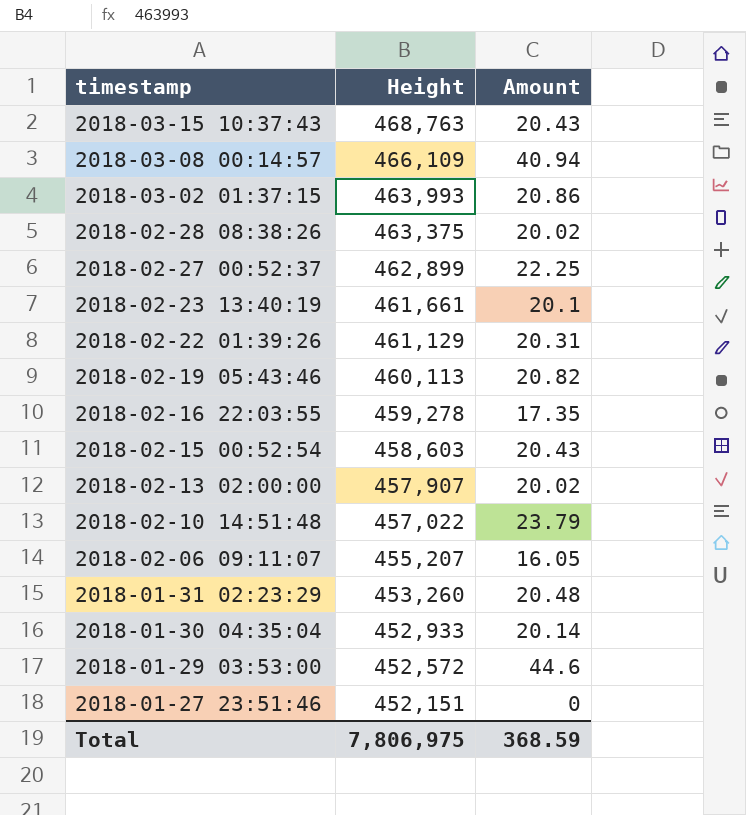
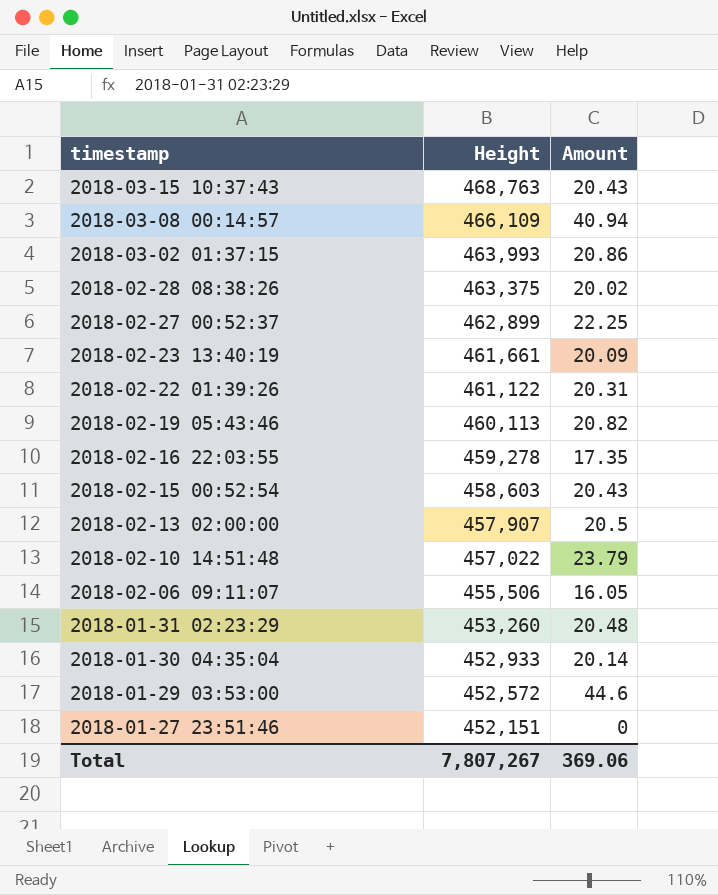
2018-02-23 13:40:19 | Amount: 20.1 -> 20.09
2018-02-22 01:39:26 | Height: 461,129 -> 461,122
2018-02-13 02:00:00 | Amount: 20.02 -> 20.5
2018-02-06 09:11:07 | Height: 455,207 -> 455,506
Total | Height: 7,806,975 -> 7,807,267
Total | Amount: 368.59 -> 369.06

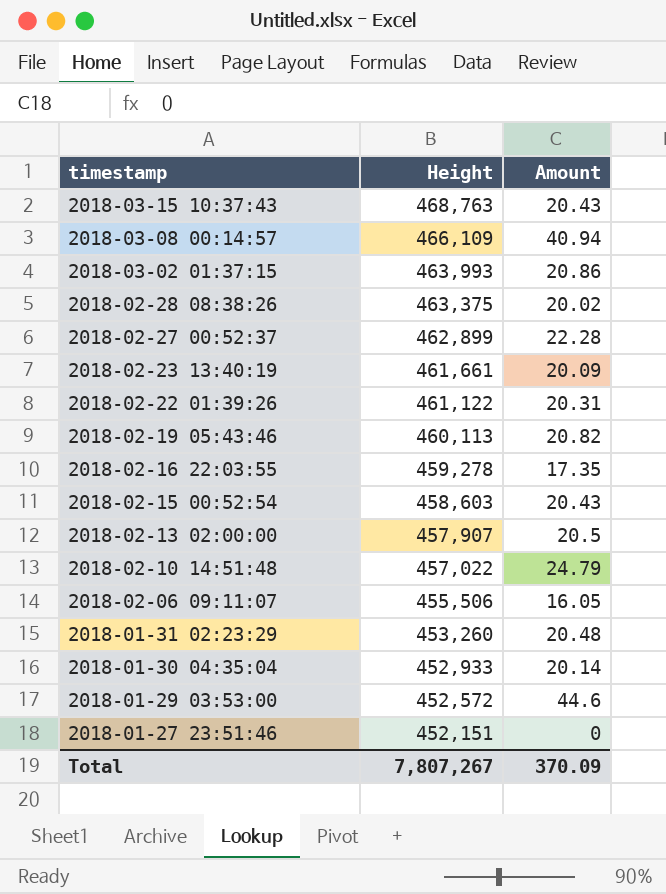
2018-02-27 00:52:37 | Amount: 22.25 -> 22.28
2018-02-10 14:51:48 | Amount: 23.79 -> 24.79
Total | Amount: 369.06 -> 370.09

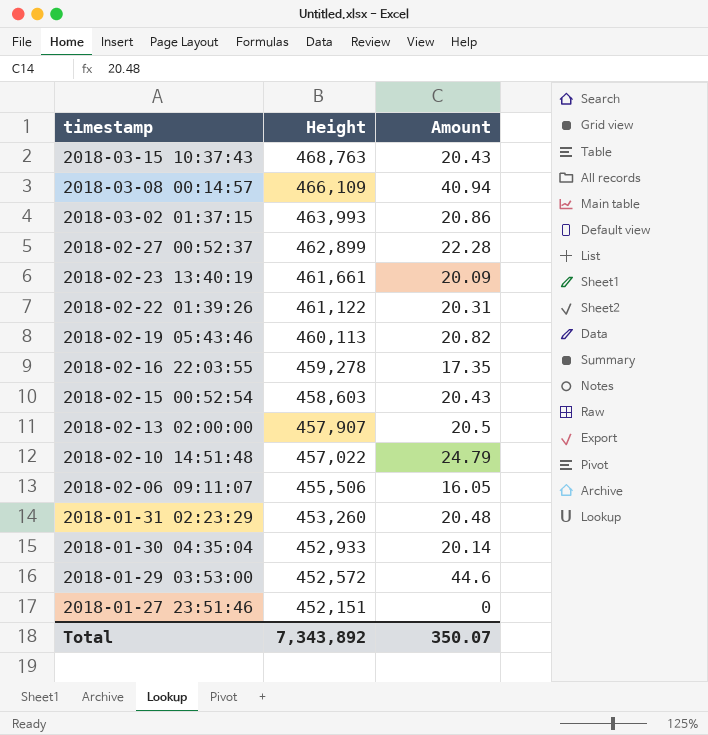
row 2018-02-28 08:38:26: 463,375 | 20.02 -> none
Total | Height: 7,807,267 -> 7,343,892
Total | Amount: 370.09 -> 350.07

